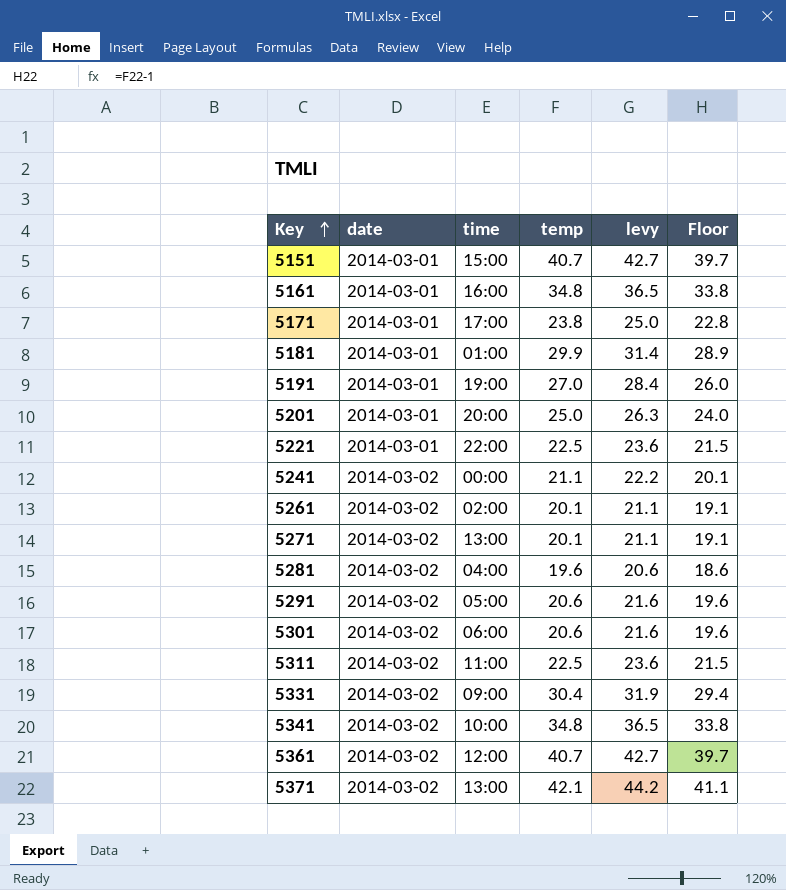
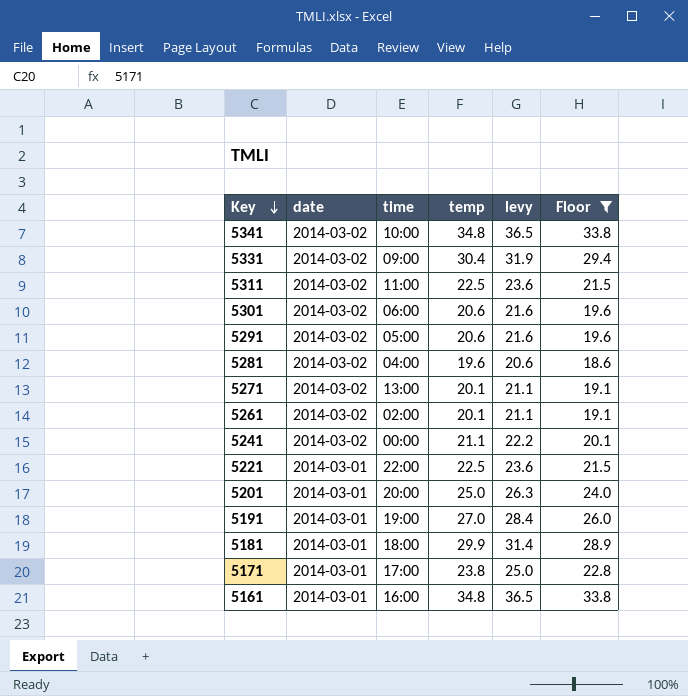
filter: none -> Floor <= 33.8
row order: Key ascending -> Key descending
5181 | time: 01:00 -> 18:00

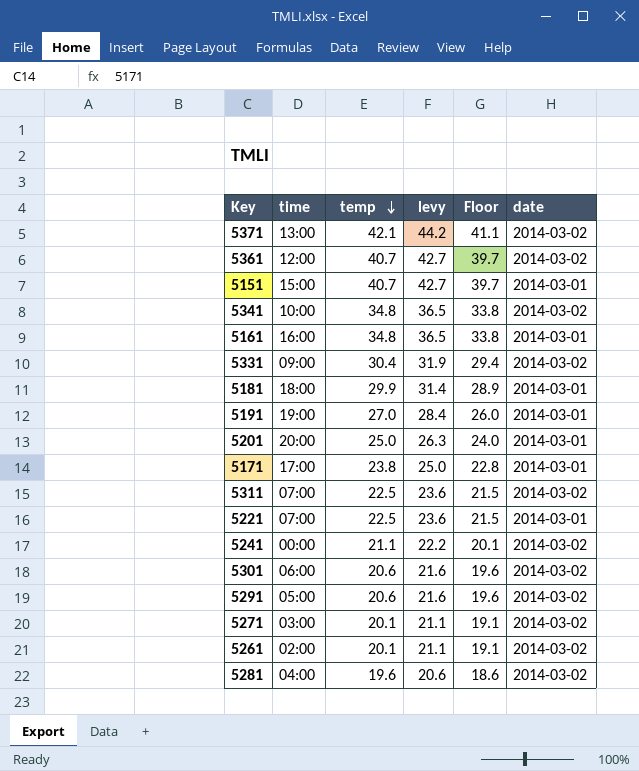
filter: Floor <= 33.8 -> none
row order: Key descending -> temp descending
column date | position: 2 -> 6
5311 | time: 11:00 -> 07:00
5221 | time: 22:00 -> 07:00
5271 | time: 13:00 -> 03:00

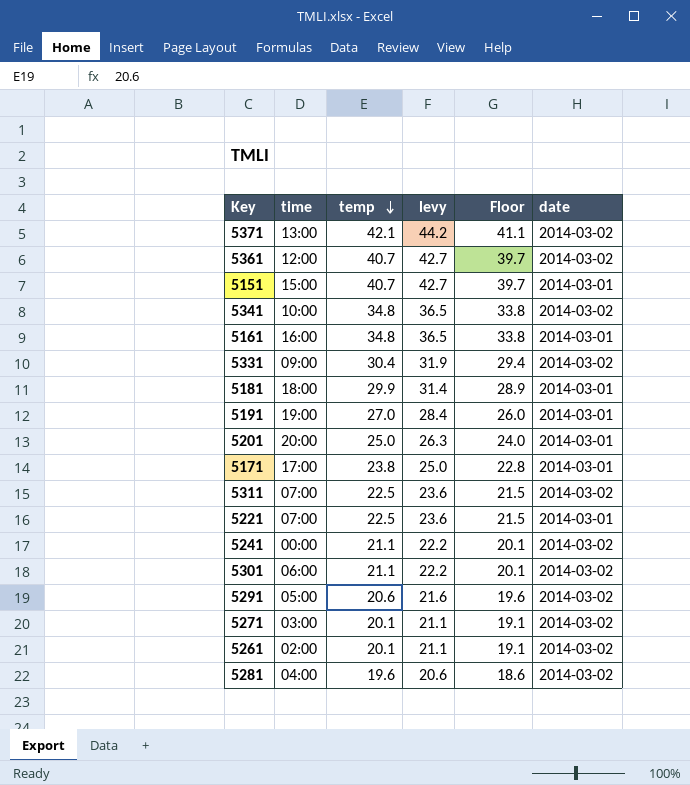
5301 | temp: 20.6 -> 21.1
5301 | levy: 21.6 -> 22.2
5301 | Floor: 19.6 -> 20.1

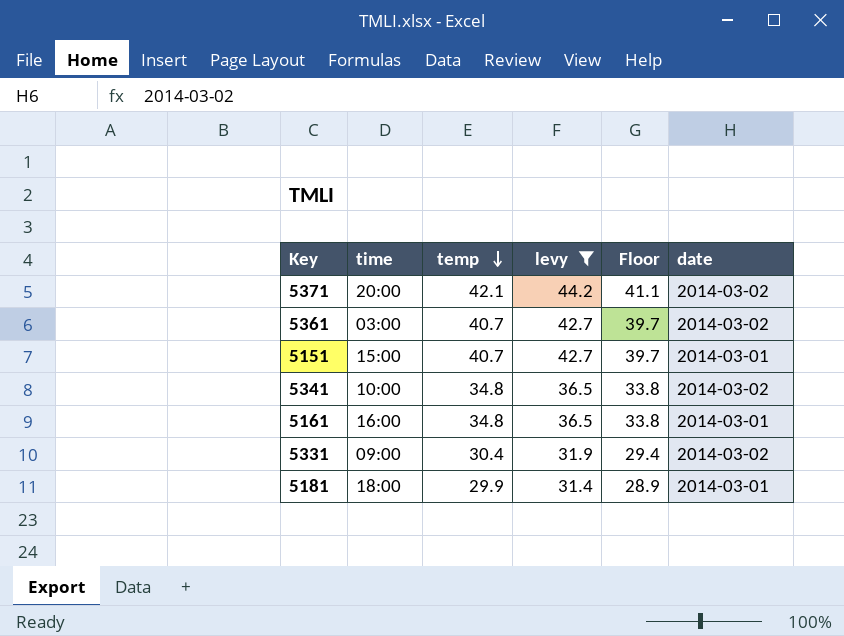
filter: none -> levy >= 31.4
5371 | time: 13:00 -> 20:00
5361 | time: 12:00 -> 03:00

